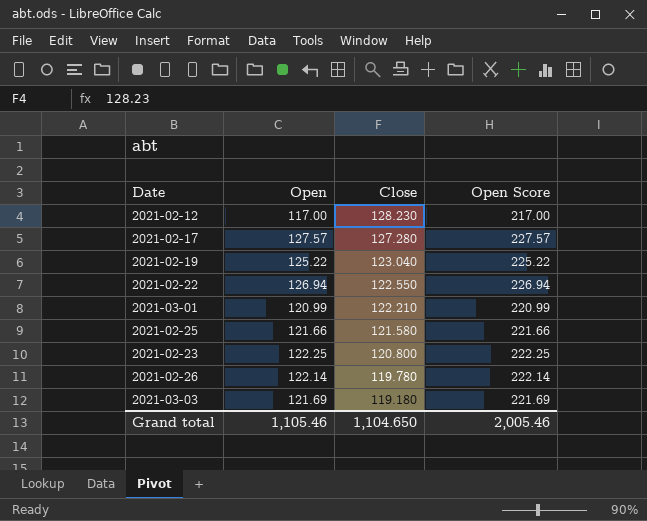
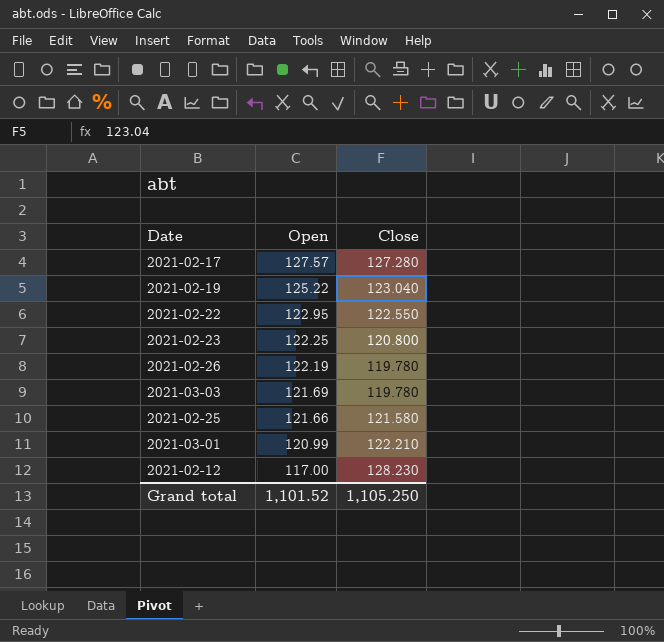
row order: Close descending -> Open descending
column Open Score | formula: [Open] + 100 -> none
2021-02-22 | Open: 126.94 -> 122.95
2021-02-26 | Open: 122.14 -> 122.19
2021-03-03 | Close: 119.180 -> 119.780
Grand total | Open: 1,105.46 -> 1,101.52
Grand total | Close: 1,104.650 -> 1,105.250

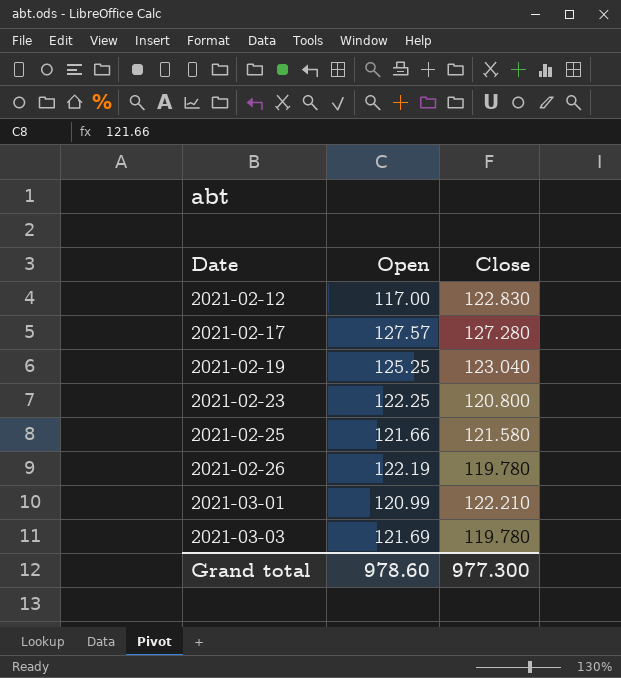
row order: Open descending -> Date ascending
row 2021-02-22: 122.95 | 122.550 -> none
2021-02-12 | Close: 128.230 -> 122.830
2021-02-19 | Open: 125.22 -> 125.25
Grand total | Open: 1,101.52 -> 978.60
Grand total | Close: 1,105.250 -> 977.300

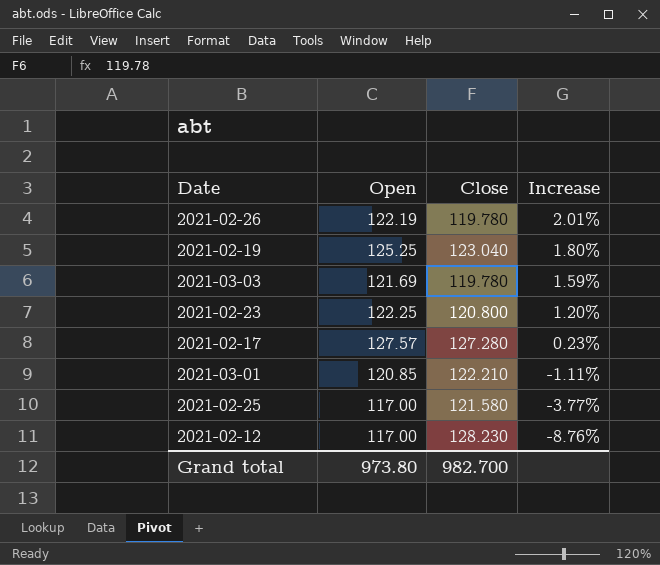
row order: Date ascending -> Increase descending
column Increase | formula: none -> ([Open] - [Close]) / [Close]
2021-03-01 | Open: 120.99 -> 120.85
2021-02-25 | Open: 121.66 -> 117.00
2021-02-12 | Close: 122.830 -> 128.230
Grand total | Open: 978.60 -> 973.80
Grand total | Close: 977.300 -> 982.700

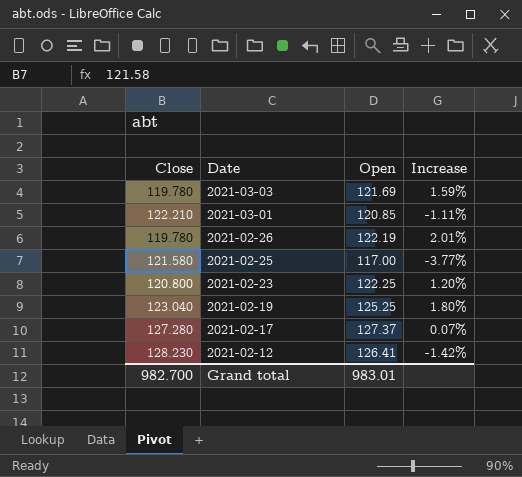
row order: Increase descending -> Date descending
column Close | position: 3 -> 1
2021-02-17 | Open: 127.57 -> 127.37
2021-02-17 | Increase: 0.23% -> 0.07%
2021-02-12 | Open: 117.00 -> 126.41
2021-02-12 | Increase: -8.76% -> -1.42%
Grand total | Open: 973.80 -> 983.01

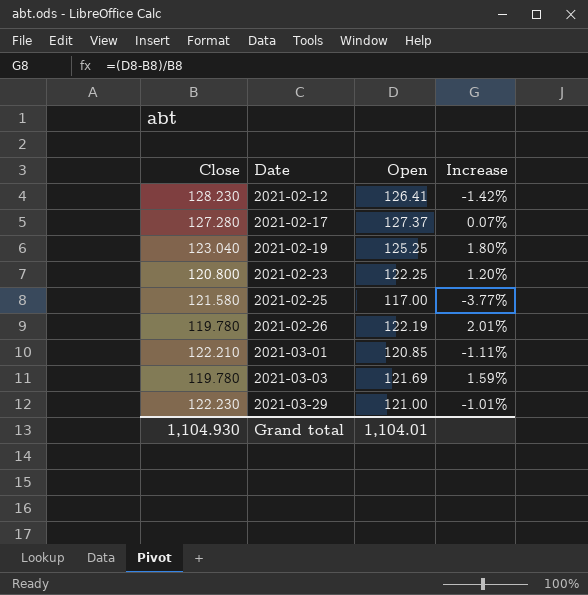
row order: Date descending -> Date ascending
row 2021-03-29: none -> 122.230 | 121.00 | -1.01%
Grand total | Close: 982.700 -> 1,104.930
Grand total | Open: 983.01 -> 1,104.01

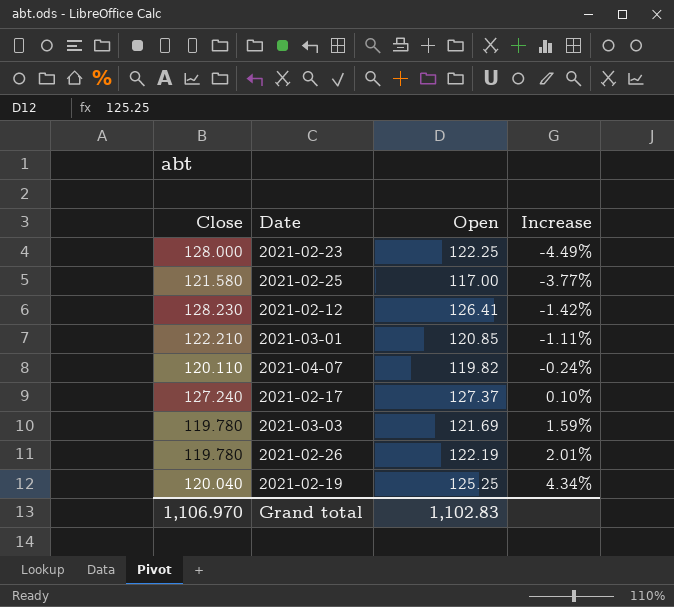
row order: Date ascending -> Increase ascending
row 2021-03-29: 122.230 | 121.00 | -1.01% -> none
2021-02-23 | Close: 120.800 -> 128.000
2021-02-23 | Increase: 1.20% -> -4.49%
row 2021-04-07: none -> 120.110 | 119.82 | -0.24%
2021-02-17 | Close: 127.280 -> 127.240
2021-02-17 | Increase: 0.07% -> 0.10%
2021-02-19 | Close: 123.040 -> 120.040
2021-02-19 | Increase: 1.80% -> 4.34%
Grand total | Close: 1,104.930 -> 1,106.970
Grand total | Open: 1,104.01 -> 1,102.83

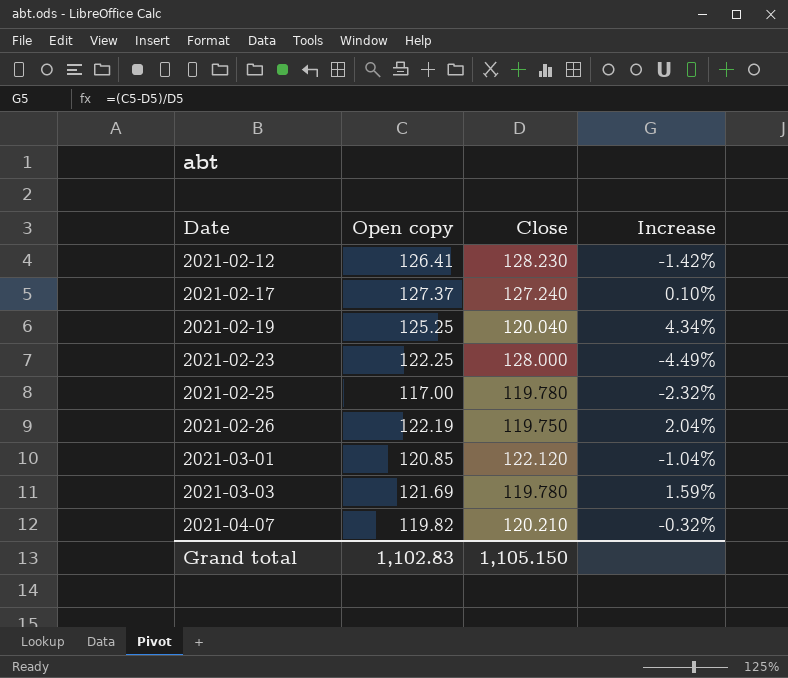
row order: Increase ascending -> Date ascending
column name: Open -> Open copy
column Close | position: 1 -> 3
2021-02-25 | Close: 121.580 -> 119.780
2021-02-25 | Increase: -3.77% -> -2.32%
2021-02-26 | Close: 119.780 -> 119.750
2021-02-26 | Increase: 2.01% -> 2.04%
2021-03-01 | Close: 122.210 -> 122.120
2021-03-01 | Increase: -1.11% -> -1.04%
2021-04-07 | Close: 120.110 -> 120.210
2021-04-07 | Increase: -0.24% -> -0.32%
Grand total | Close: 1,106.970 -> 1,105.150

